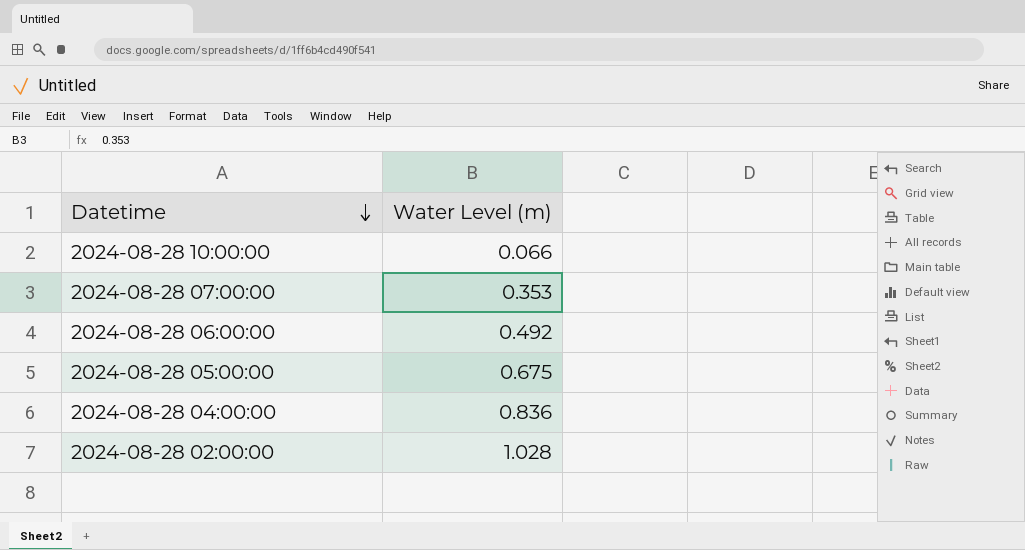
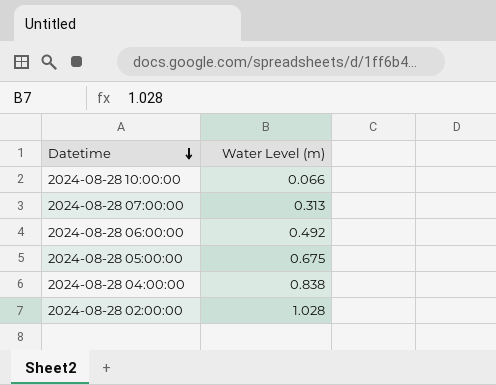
2024-08-28 07:00:00 | Water Level (m): 0.353 -> 0.313
2024-08-28 04:00:00 | Water Level (m): 0.836 -> 0.838

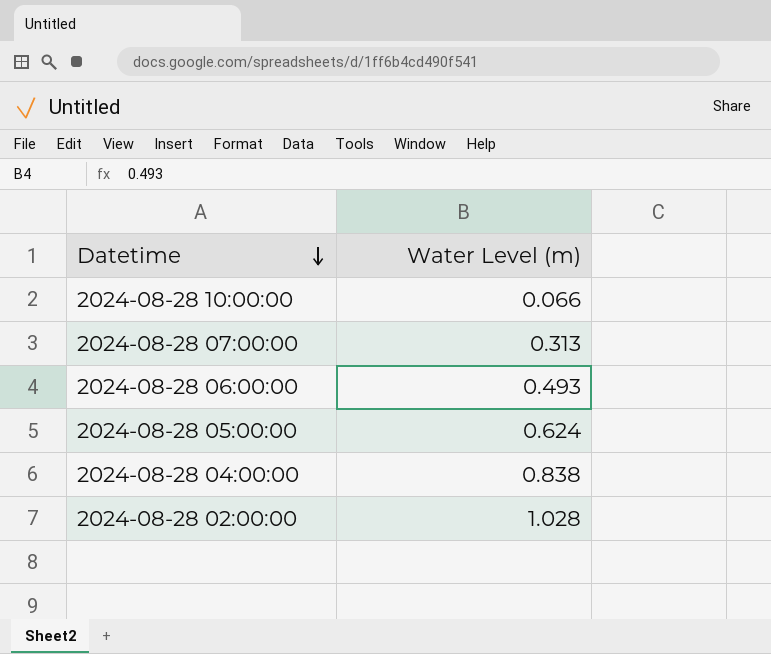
2024-08-28 06:00:00 | Water Level (m): 0.492 -> 0.493
2024-08-28 05:00:00 | Water Level (m): 0.675 -> 0.624

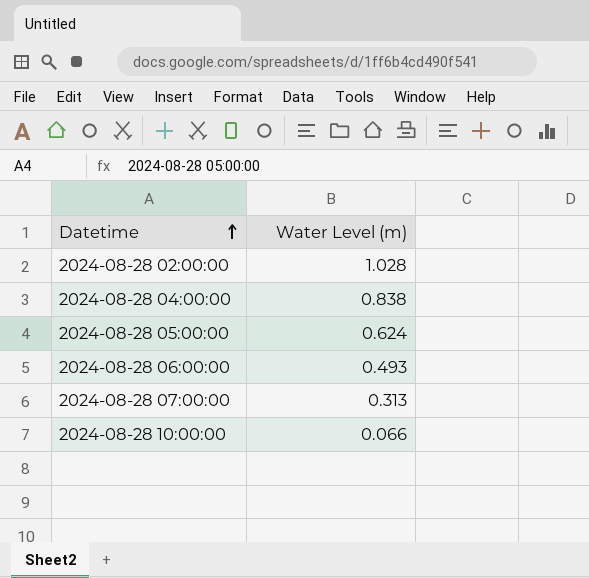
row order: Datetime descending -> Datetime ascending

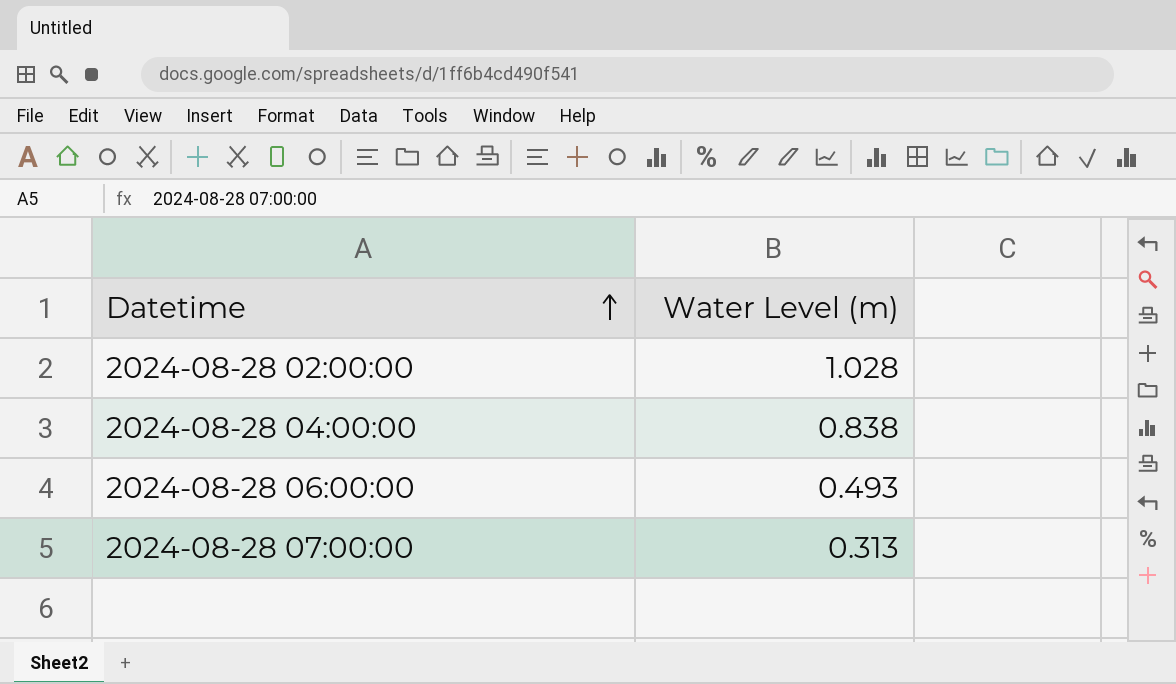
row 2024-08-28 05:00:00: 0.624 -> none
row 2024-08-28 10:00:00: 0.066 -> none

